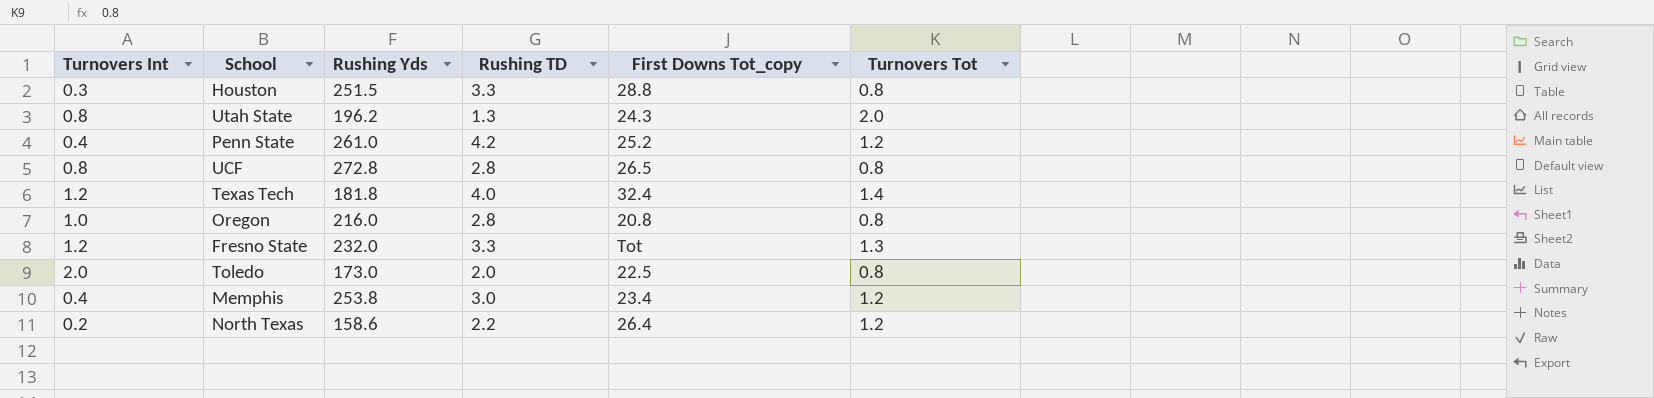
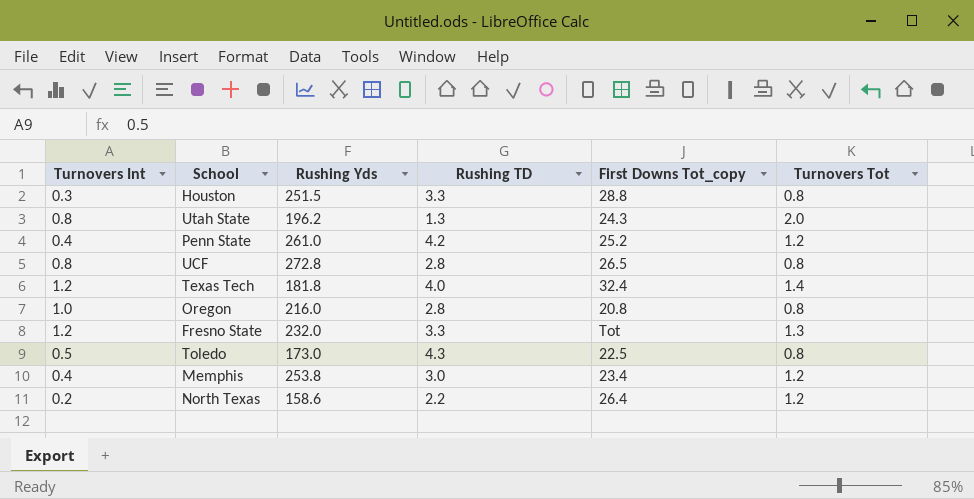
Toledo | Turnovers Int: 2.0 -> 0.5
Toledo | Rushing TD: 2.0 -> 4.3

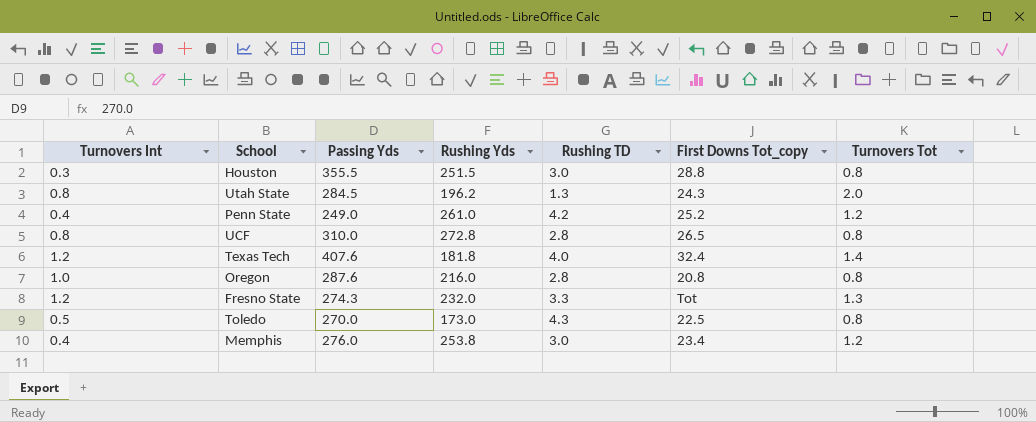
column Passing Yds | position: none -> 3
row North Texas: 0.2 | 158.6 | 2.2 | 26.4 | 1.2 -> none
Houston | Rushing TD: 3.3 -> 3.0

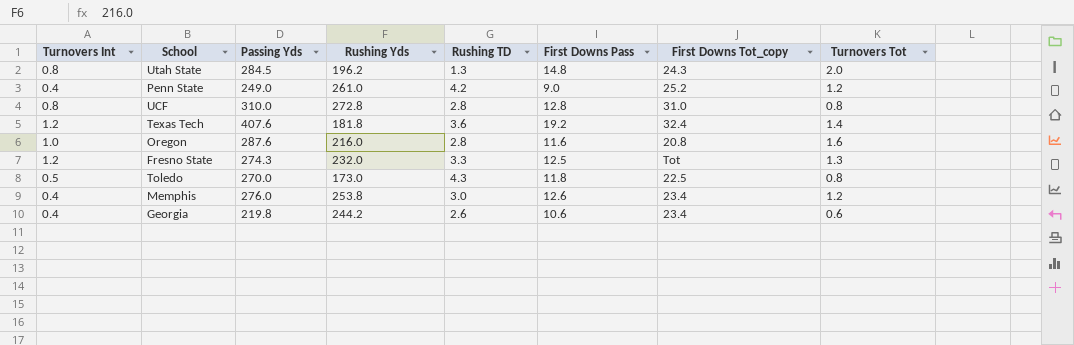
column First Downs Pass | position: none -> 6
row Houston: 0.3 | 355.5 | 251.5 | 3.0 | 28.8 | 0.8 -> none
UCF | First Downs Tot_copy: 26.5 -> 31.0
Texas Tech | Rushing TD: 4.0 -> 3.6
Oregon | Turnovers Tot: 0.8 -> 1.6
row Georgia: none -> 0.4 | 219.8 | 244.2 | 2.6 | 10.6 | 23.4 | 0.6

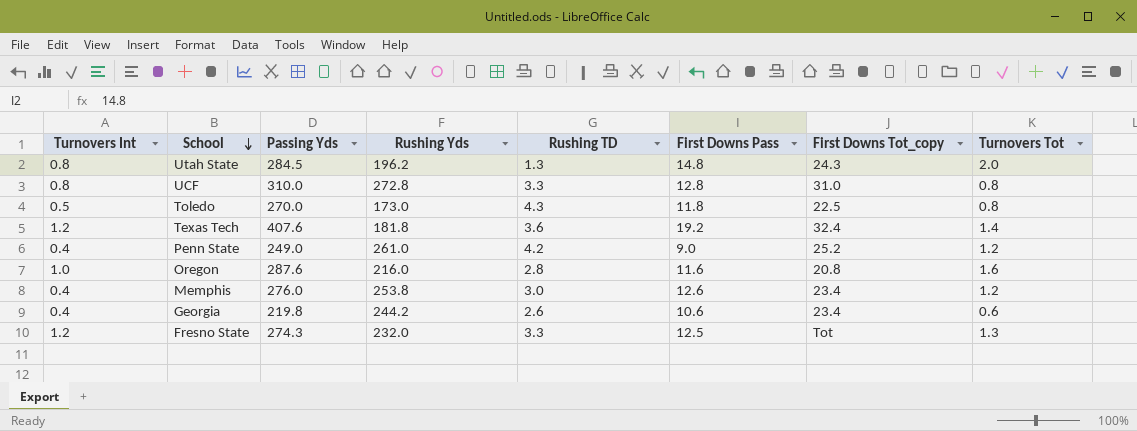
row order: none -> School descending
UCF | Rushing TD: 2.8 -> 3.3

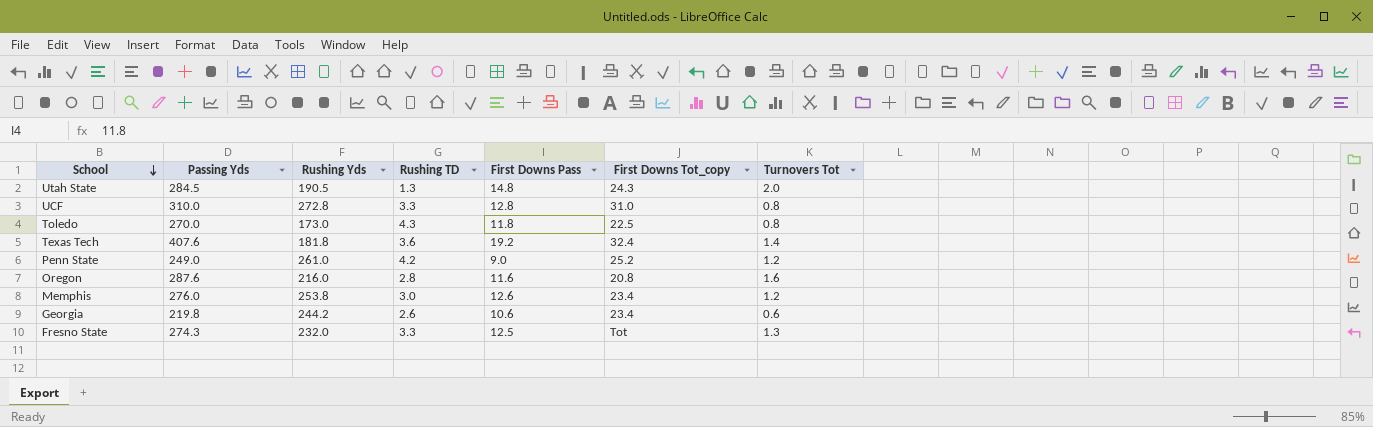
column Turnovers Int | position: 1 -> none
Utah State | Rushing Yds: 196.2 -> 190.5

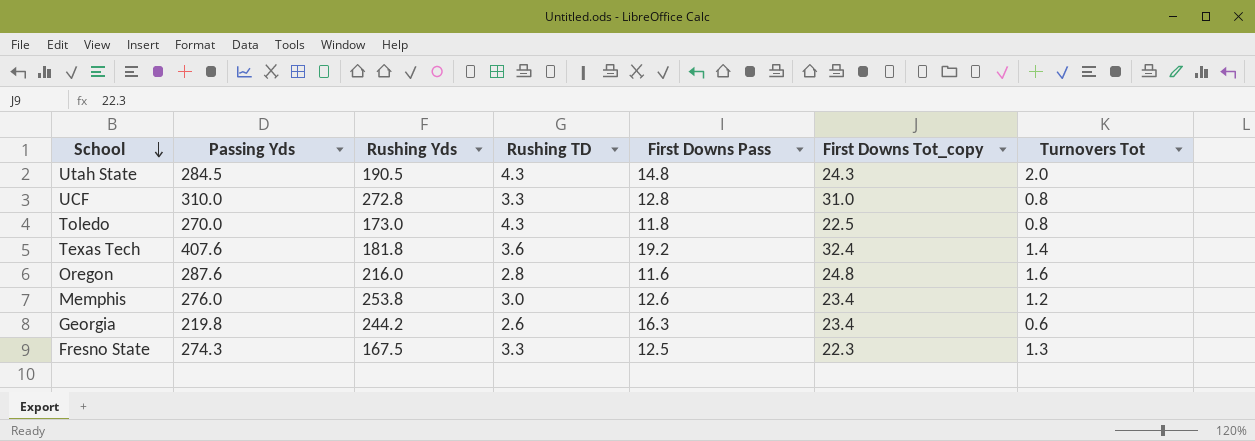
row Penn State: 249.0 | 261.0 | 4.2 | 9.0 | 25.2 | 1.2 -> none
Utah State | Rushing TD: 1.3 -> 4.3
Oregon | First Downs Tot_copy: 20.8 -> 24.8
Georgia | First Downs Pass: 10.6 -> 16.3
Fresno State | Rushing Yds: 232.0 -> 167.5
Fresno State | First Downs Tot_copy: Tot -> 22.3

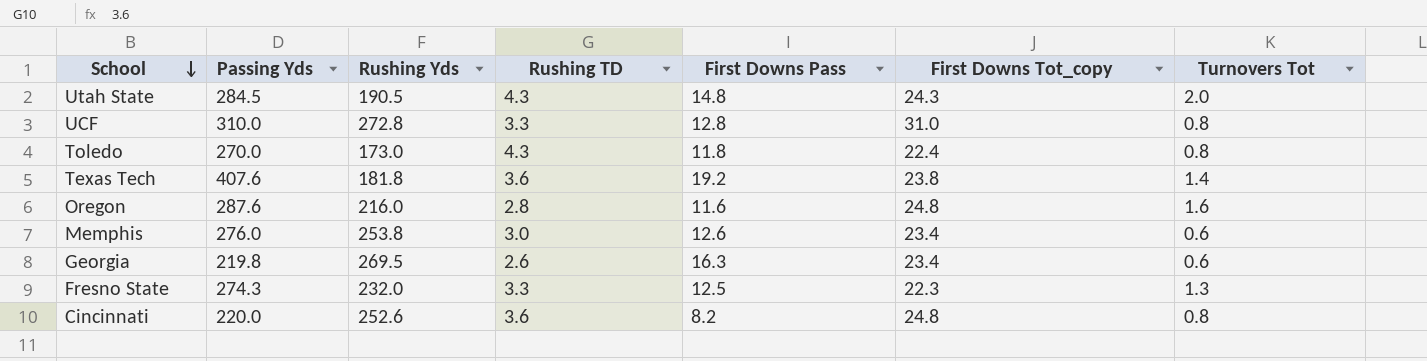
Toledo | First Downs Tot_copy: 22.5 -> 22.4
Texas Tech | First Downs Tot_copy: 32.4 -> 23.8
Memphis | Turnovers Tot: 1.2 -> 0.6
Georgia | Rushing Yds: 244.2 -> 269.5
Fresno State | Rushing Yds: 167.5 -> 232.0
row Cincinnati: none -> 220.0 | 252.6 | 3.6 | 8.2 | 24.8 | 0.8

